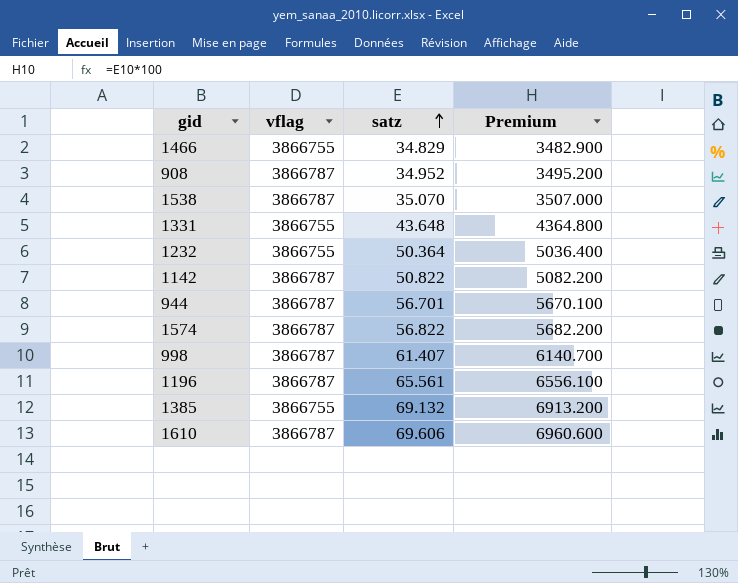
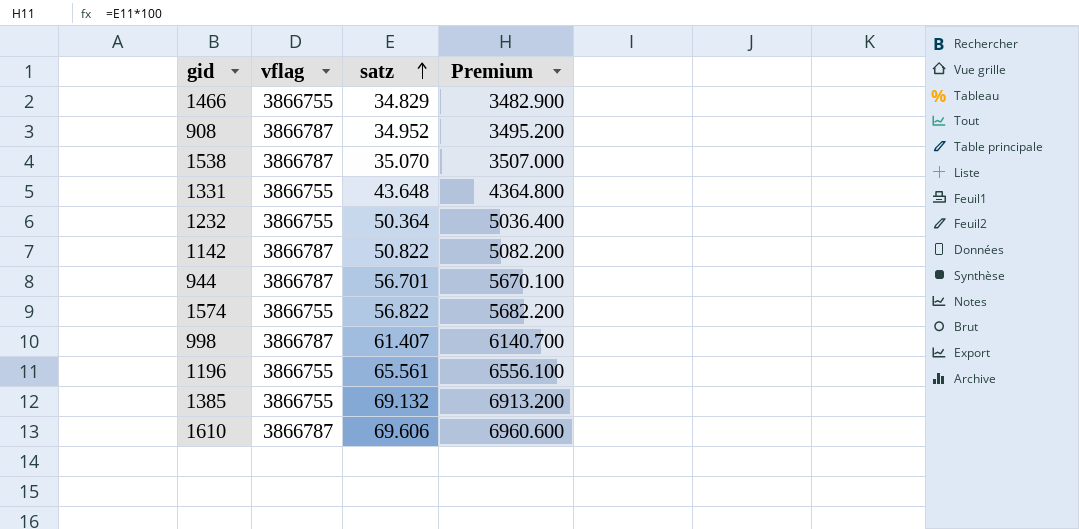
1574 | vflag: 3866787 -> 3866755
1196 | vflag: 3866787 -> 3866755

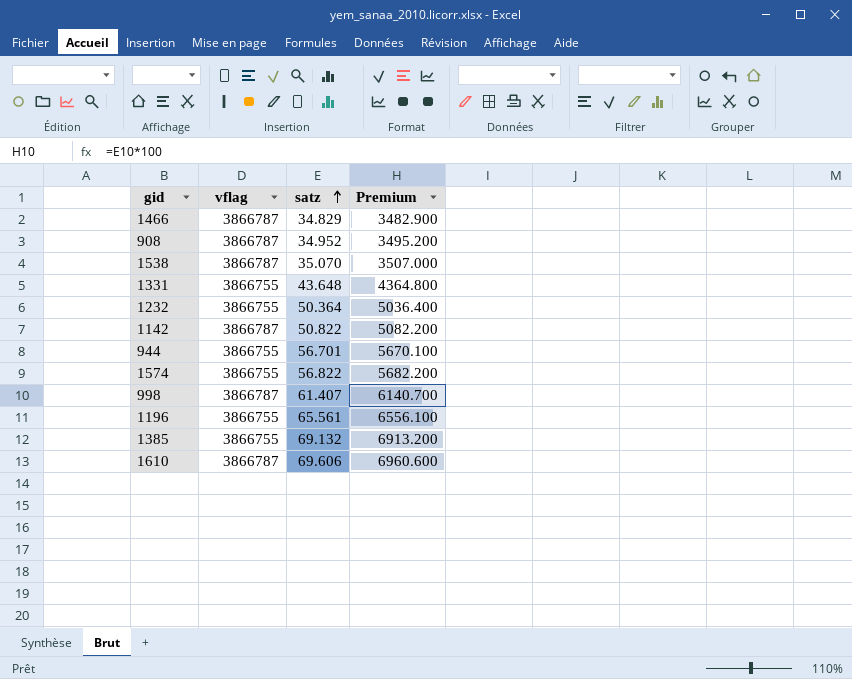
1466 | vflag: 3866755 -> 3866787
944 | vflag: 3866787 -> 3866755

